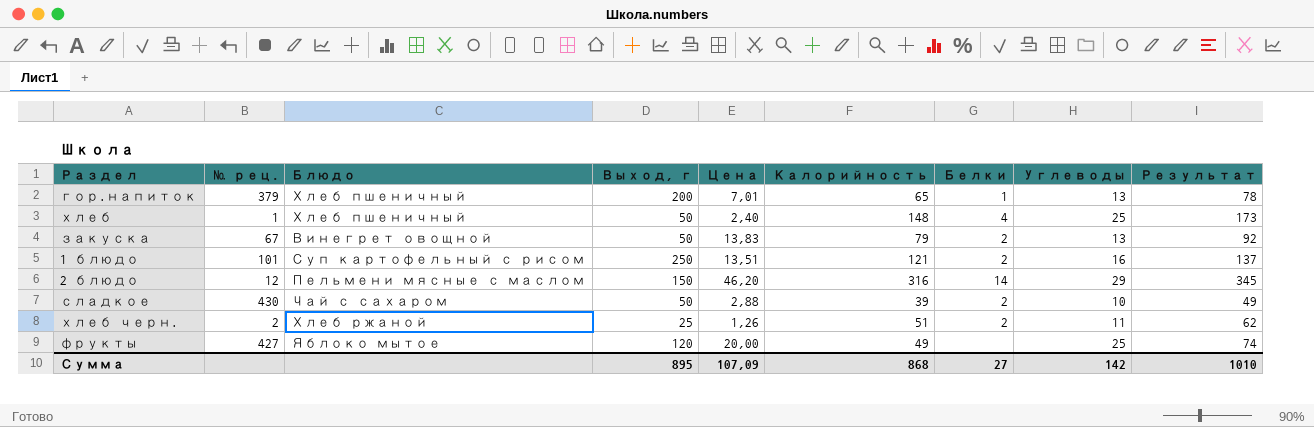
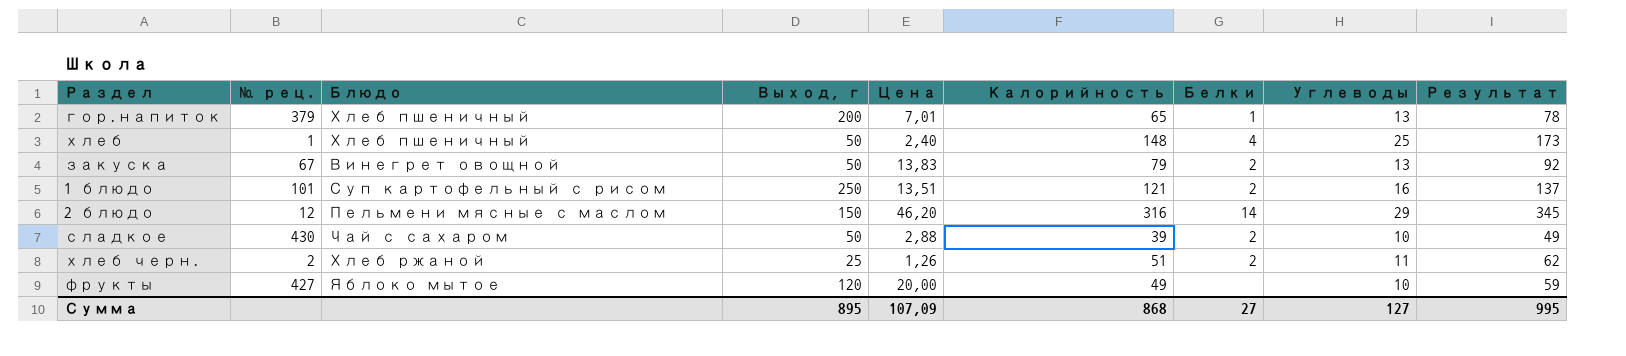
фрукты | Углеводы: 25 -> 10
фрукты | Результат: 74 -> 59
Сумма | Углеводы: 142 -> 127
Сумма | Результат: 1010 -> 995

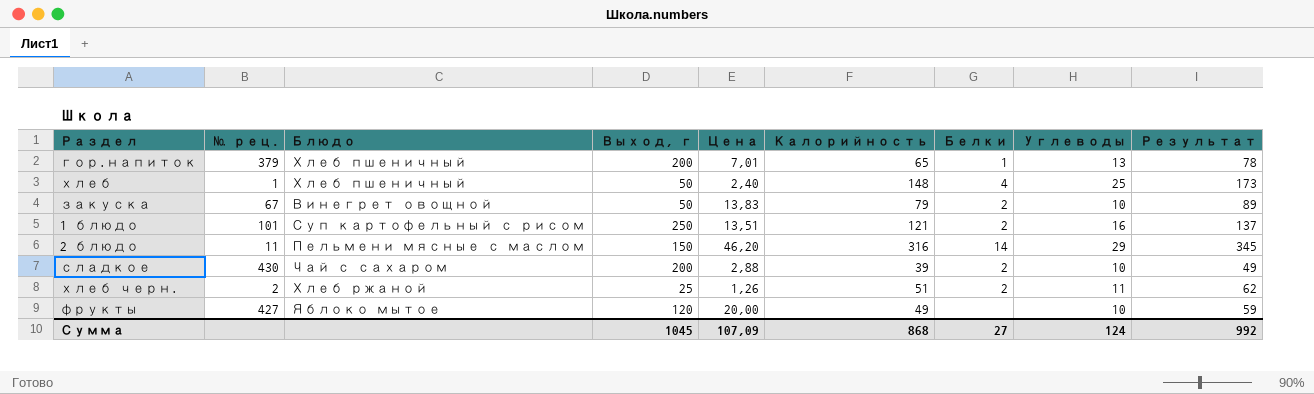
закуска | Углеводы: 13 -> 10
закуска | Результат: 92 -> 89
2 блюдо | № рец.: 12 -> 11
сладкое | Выход, г: 50 -> 200
Сумма | Выход, г: 895 -> 1045
Сумма | Углеводы: 127 -> 124
Сумма | Результат: 995 -> 992

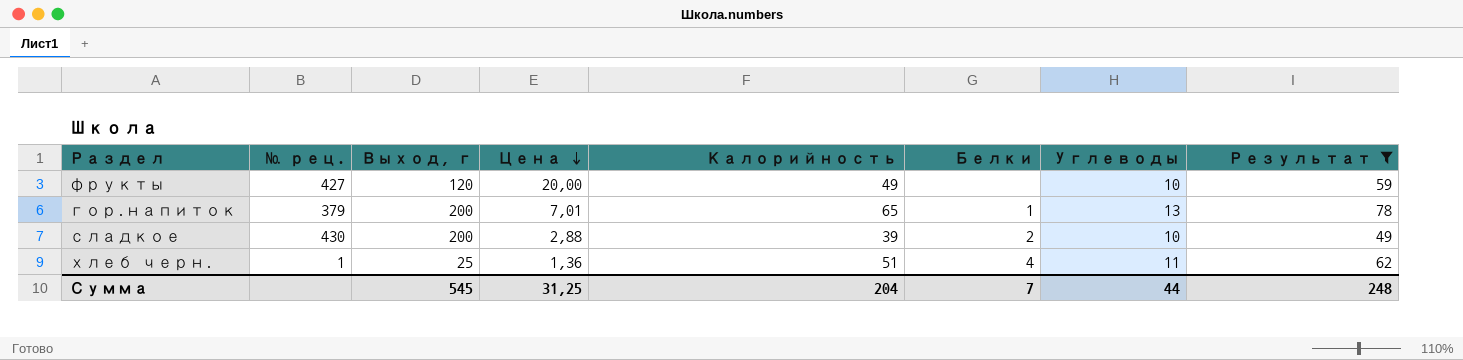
filter: none -> Результат <= 78
row order: none -> Цена descending
column Блюдо | position: 3 -> none
хлеб черн. | № рец.: 2 -> 1
хлеб черн. | Цена: 1,26 -> 1,36
хлеб черн. | Белки: 2 -> 4
Сумма | Выход, г: 1045 -> 545
Сумма | Цена: 107,09 -> 31,25
Сумма | Калорийность: 868 -> 204
Сумма | Белки: 27 -> 7
Сумма | Углеводы: 124 -> 44
Сумма | Результат: 992 -> 248

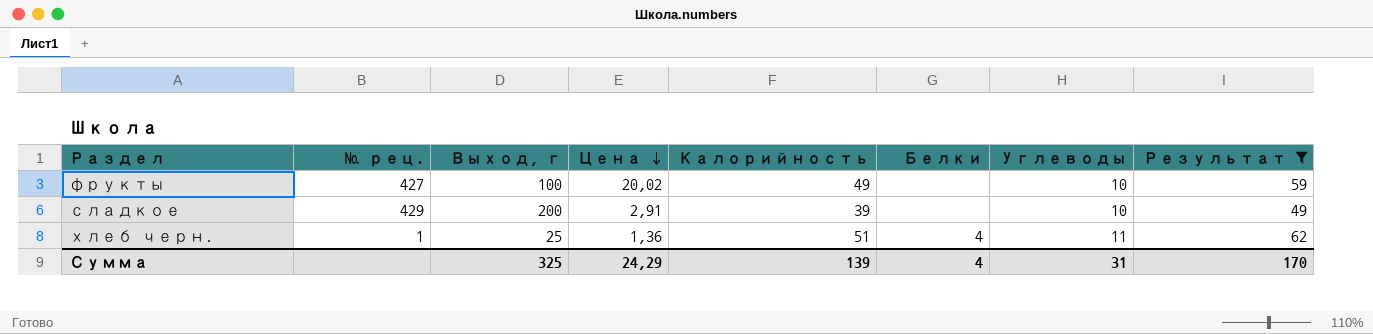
row гор.напиток: 379 | 200 | 7,01 | 65 | 1 | 13 | 78 -> none
фрукты | Выход, г: 120 -> 100
фрукты | Цена: 20,00 -> 20,02
сладкое | № рец.: 430 -> 429
сладкое | Цена: 2,88 -> 2,91
сладкое | Белки: 2 -> none
Сумма | Выход, г: 545 -> 325
Сумма | Цена: 31,25 -> 24,29
Сумма | Калорийность: 204 -> 139
Сумма | Белки: 7 -> 4
Сумма | Углеводы: 44 -> 31
Сумма | Результат: 248 -> 170

